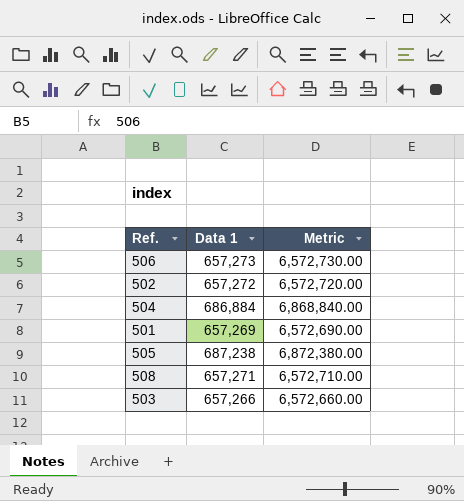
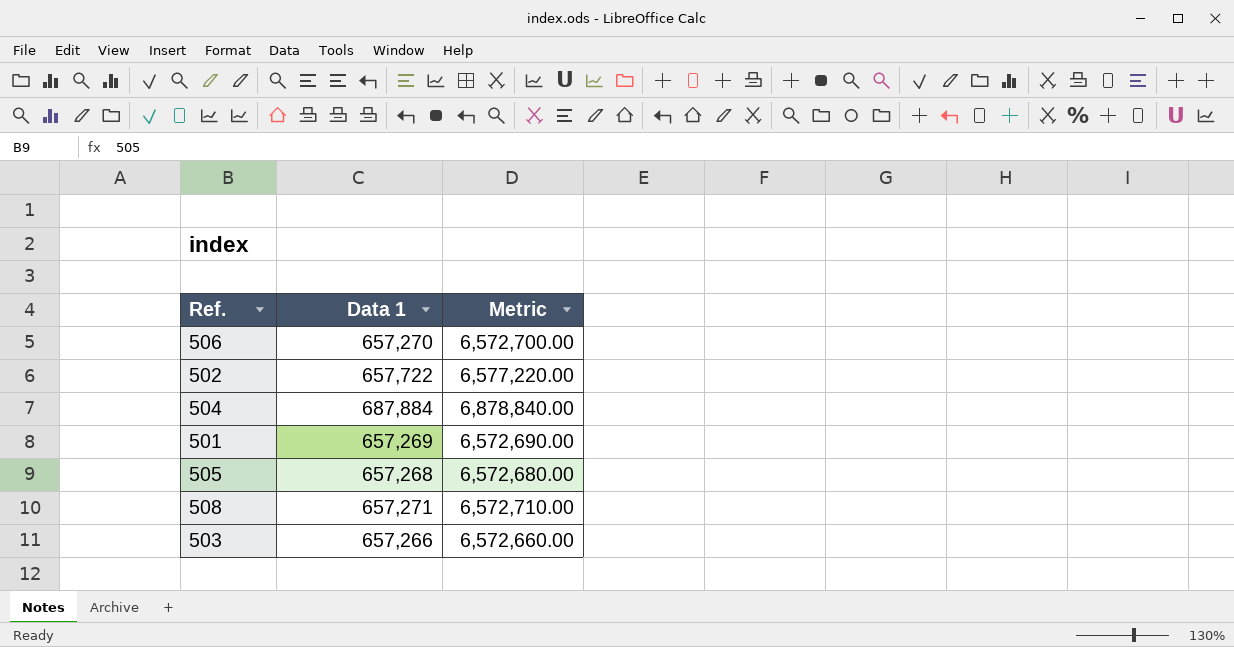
506 | Data 1: 657,273 -> 657,270
506 | Metric: 6,572,730.00 -> 6,572,700.00
502 | Data 1: 657,272 -> 657,722
502 | Metric: 6,572,720.00 -> 6,577,220.00
504 | Data 1: 686,884 -> 687,884
504 | Metric: 6,868,840.00 -> 6,878,840.00
505 | Data 1: 687,238 -> 657,268
505 | Metric: 6,872,380.00 -> 6,572,680.00

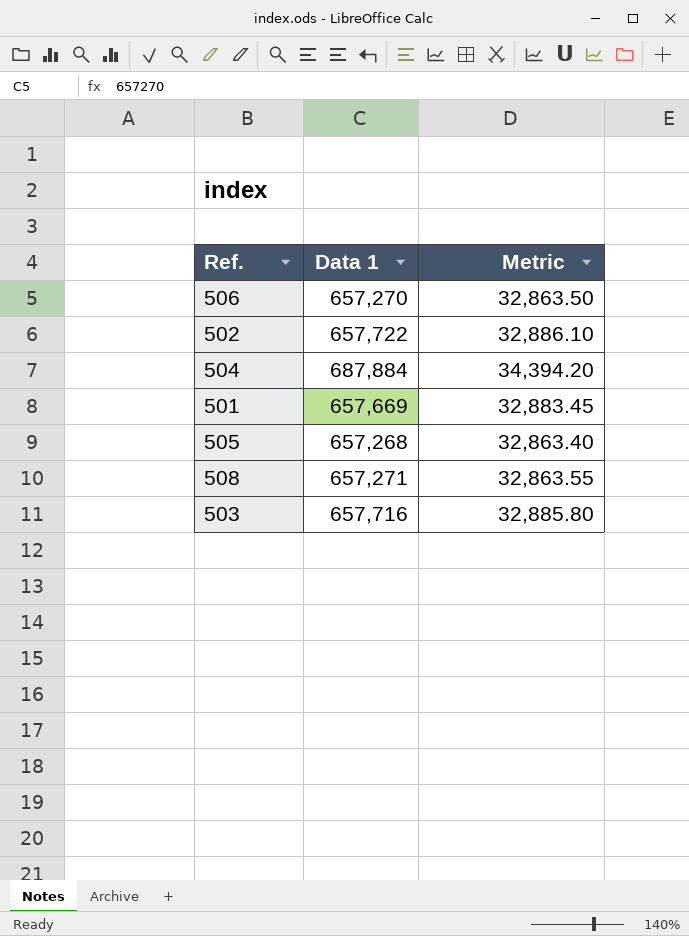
column Metric | formula: [Data 1] * 10 -> [Data 1] * 0.05
501 | Data 1: 657,269 -> 657,669
503 | Data 1: 657,266 -> 657,716

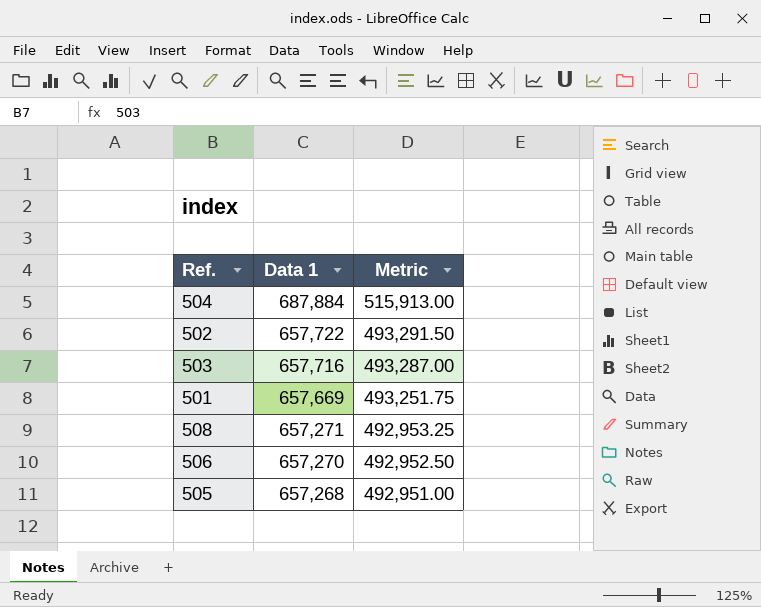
row order: none -> Data 1 descending
column Metric | formula: [Data 1] * 0.05 -> [Data 1] * 0.75

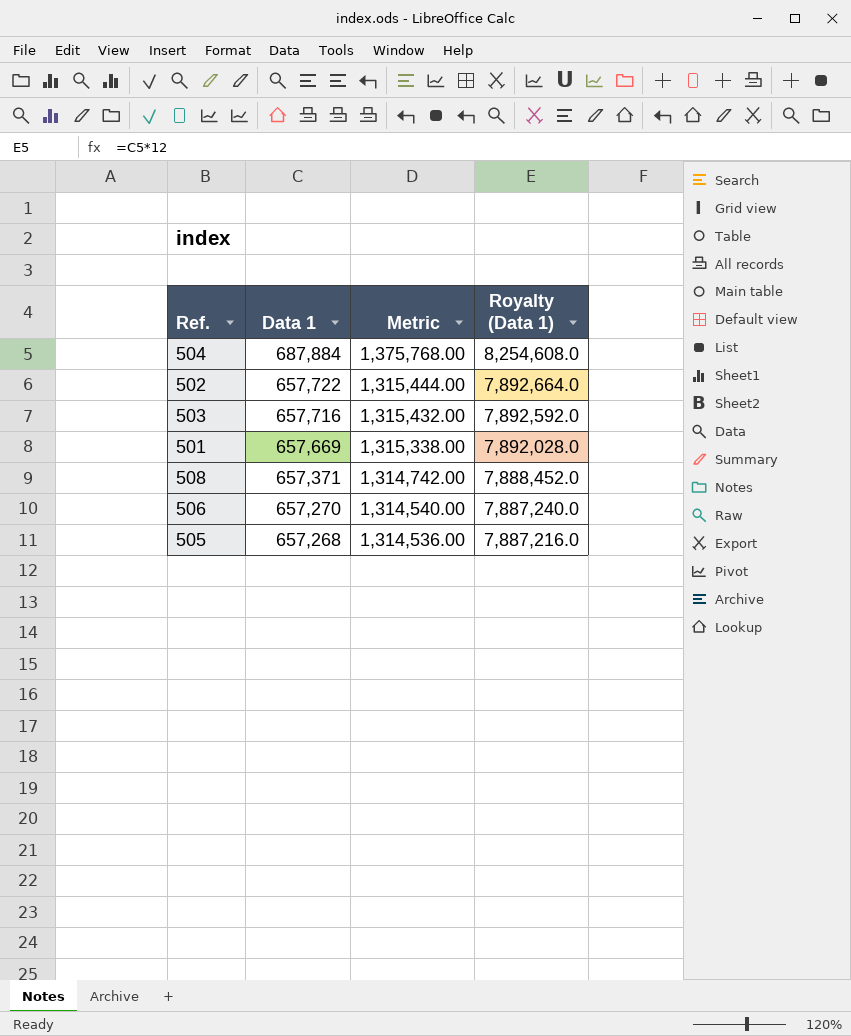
column Metric | formula: [Data 1] * 0.75 -> [Data 1] * 2
column Royalty (Data 1) | formula: none -> [Data 1] * 12
508 | Data 1: 657,271 -> 657,371

